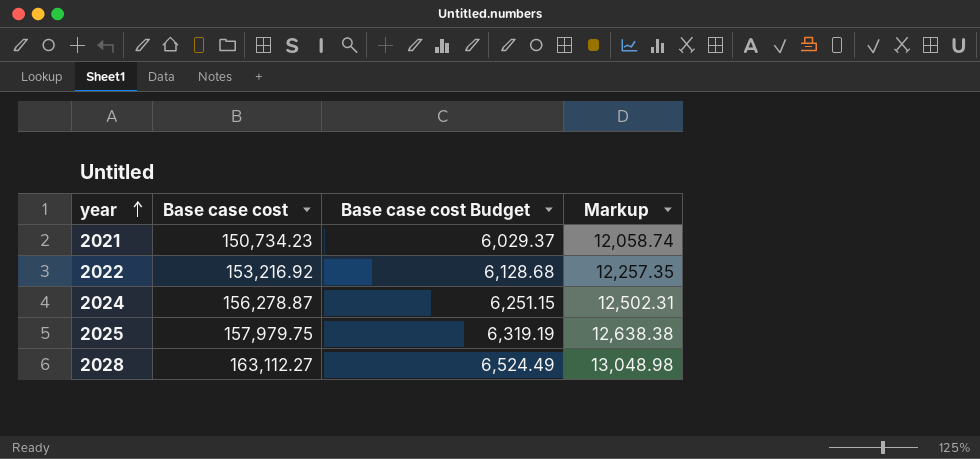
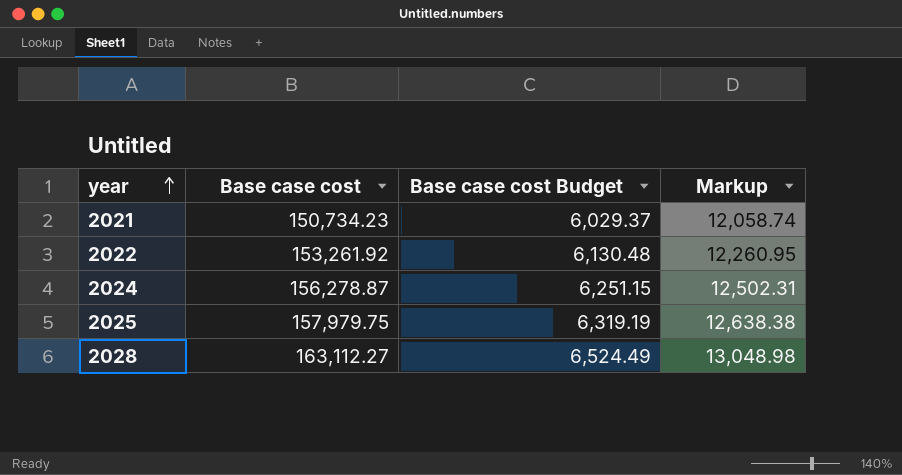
2022 | Base case cost: 153,216.92 -> 153,261.92
2022 | Base case cost Budget: 6,128.68 -> 6,130.48
2022 | Markup: 12,257.35 -> 12,260.95

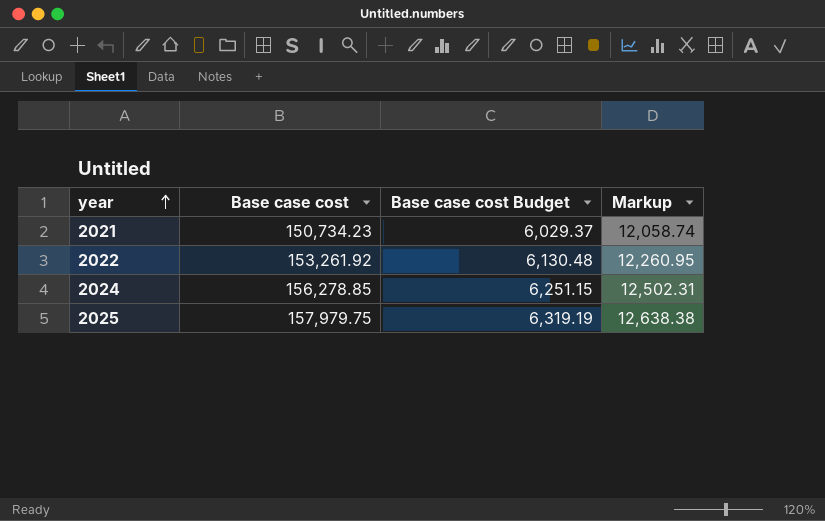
row 2028: 163,112.27 | 6,524.49 | 13,048.98 -> none
2024 | Base case cost: 156,278.87 -> 156,278.85

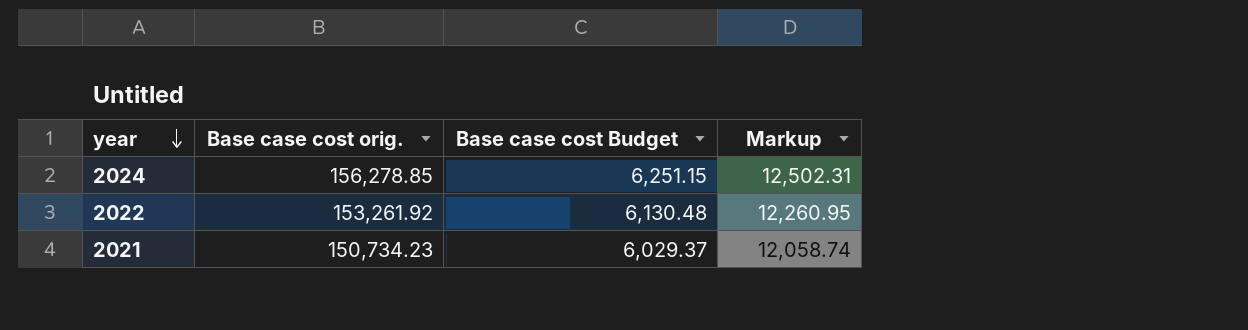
row order: year ascending -> year descending
column name: Base case cost -> Base case cost orig.
row 2025: 157,979.75 | 6,319.19 | 12,638.38 -> none

